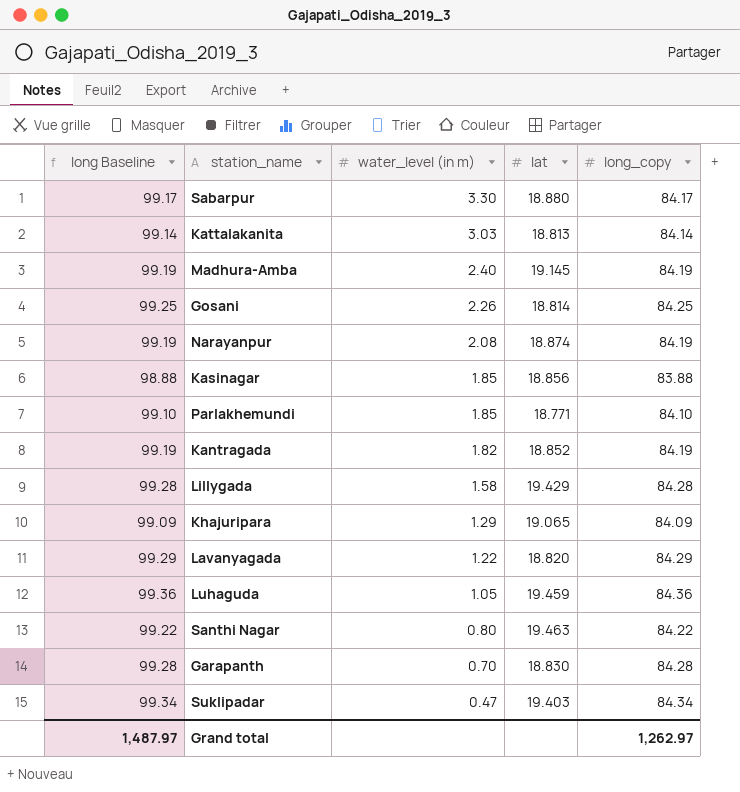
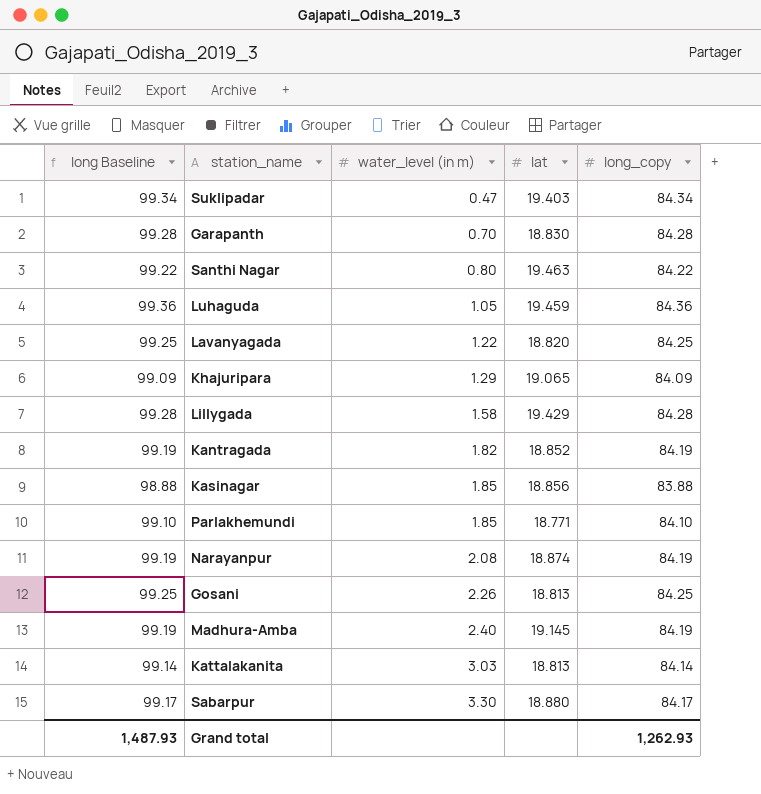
row order: water_level (in m) descending -> water_level (in m) ascending
Lavanyagada | long Baseline: 99.29 -> 99.25
Lavanyagada | long_copy: 84.29 -> 84.25
Gosani | lat: 18.814 -> 18.813
Grand total | long Baseline: 1,487.97 -> 1,487.93
Grand total | long_copy: 1,262.97 -> 1,262.93

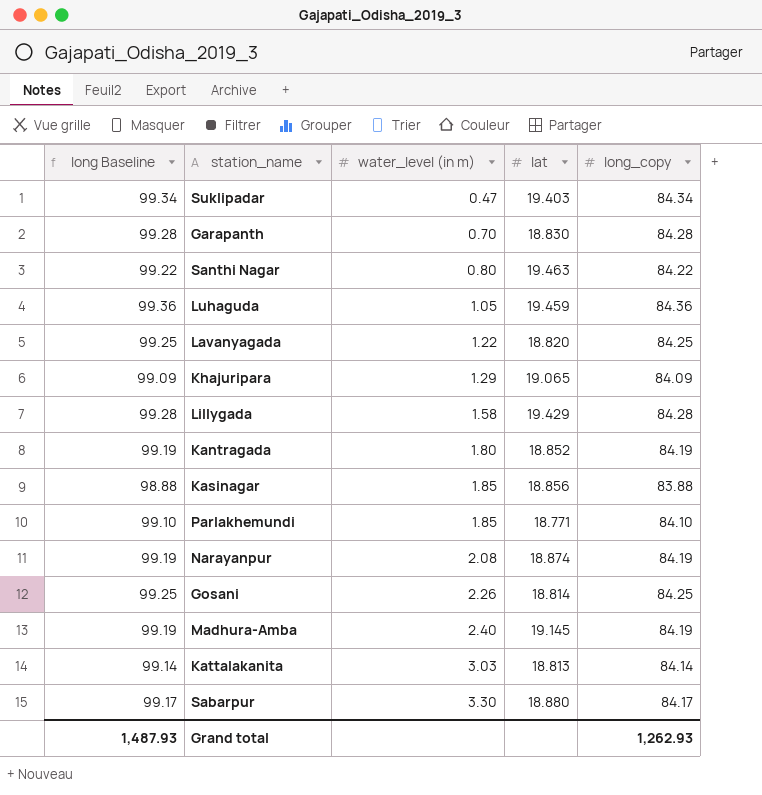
Kantragada | water_level (in m): 1.82 -> 1.80
Gosani | lat: 18.813 -> 18.814

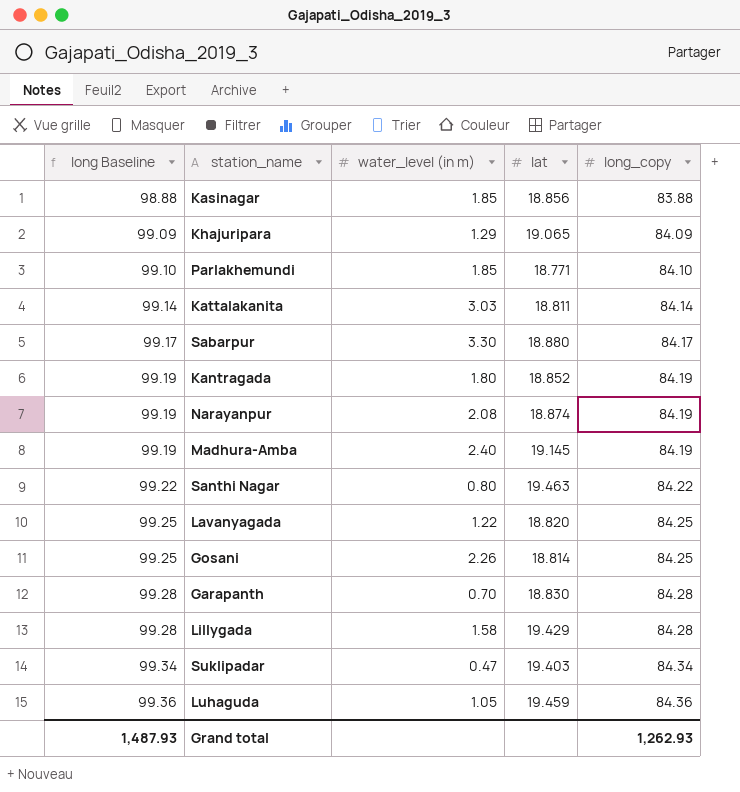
row order: water_level (in m) ascending -> long Baseline ascending
Kattalakanita | lat: 18.813 -> 18.811

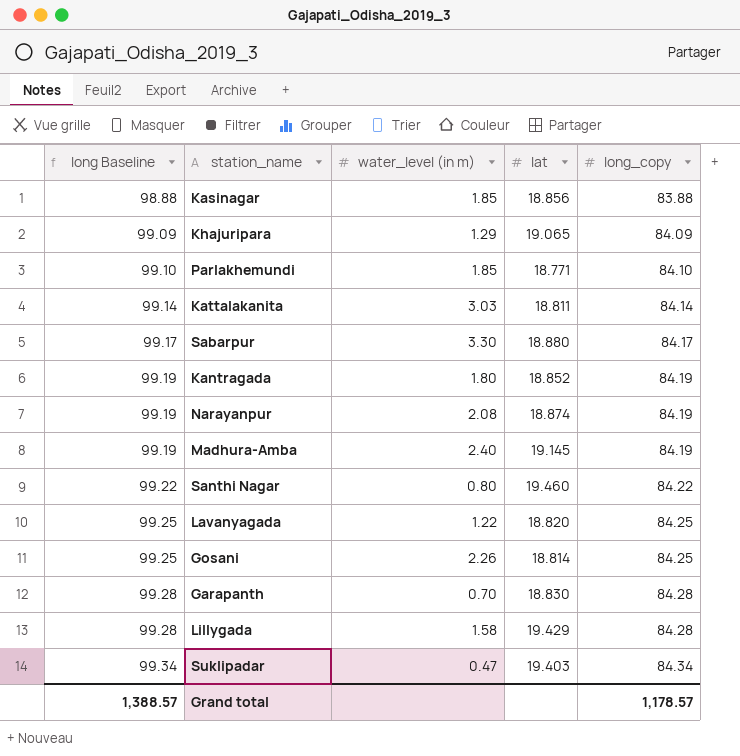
row Luhaguda: 99.36 | 1.05 | 19.459 | 84.36 -> none
Santhi Nagar | lat: 19.463 -> 19.460
Grand total | long Baseline: 1,487.93 -> 1,388.57
Grand total | long_copy: 1,262.93 -> 1,178.57

